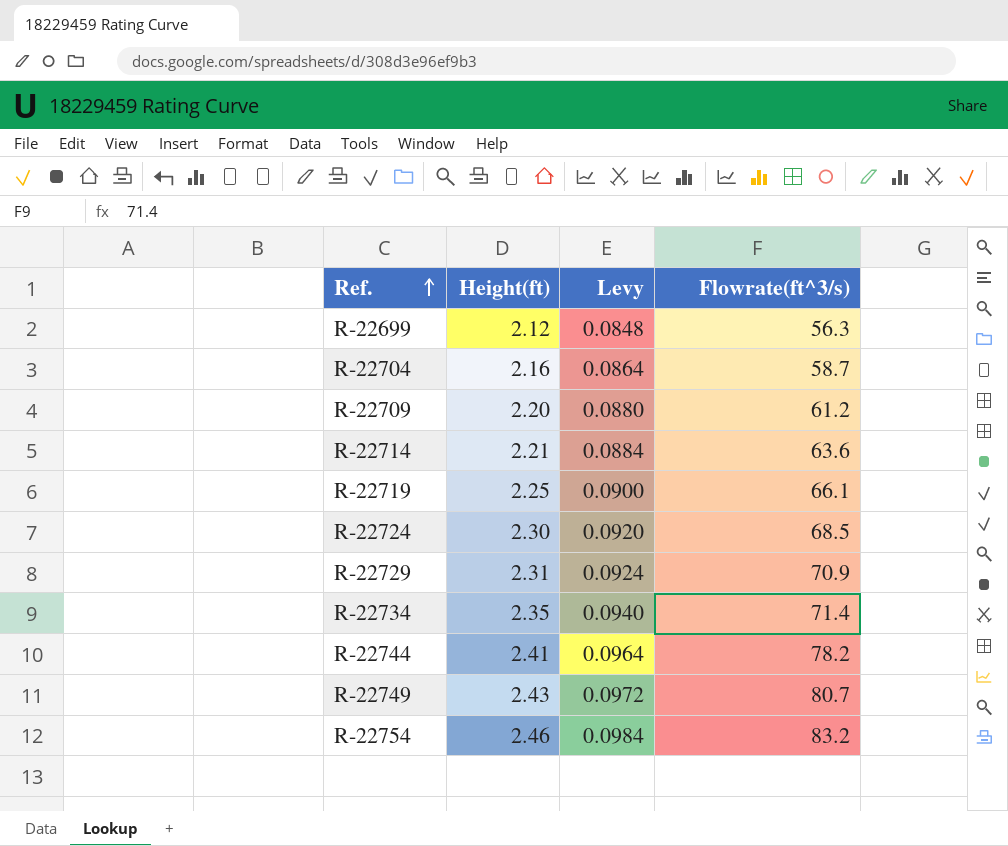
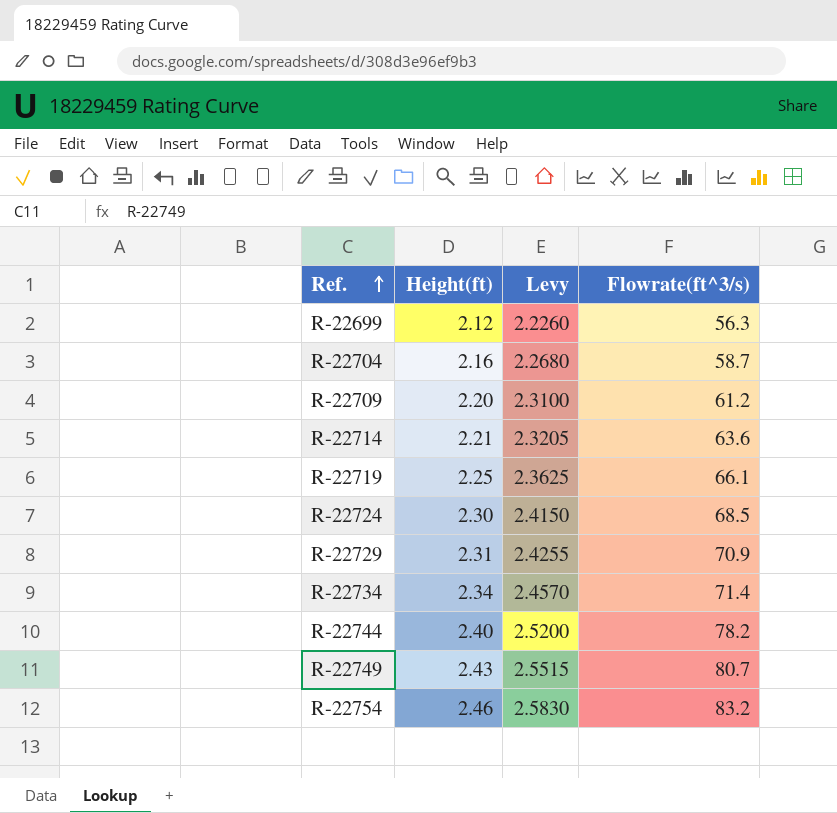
column Levy | formula: [Height(ft)] * 0.04 -> [Height(ft)] * 1.05
R-22734 | Height(ft): 2.35 -> 2.34
R-22744 | Height(ft): 2.41 -> 2.40

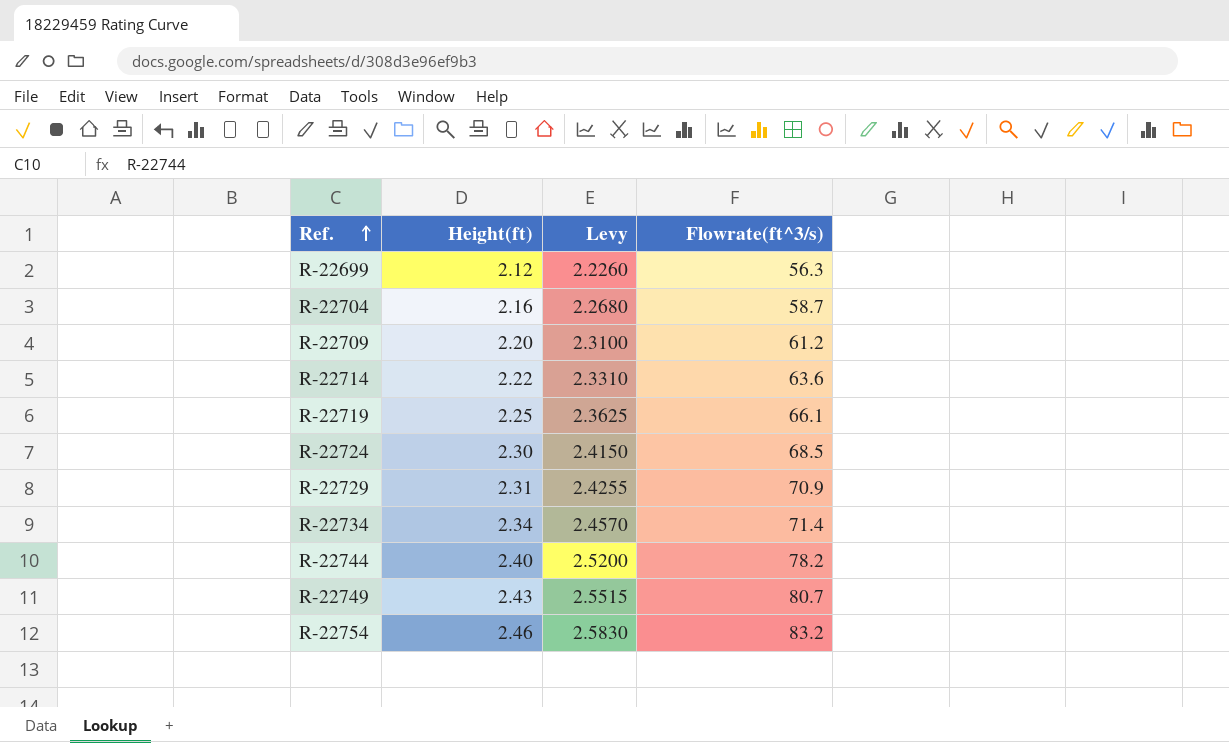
R-22714 | Height(ft): 2.21 -> 2.22
R-22714 | Levy: 2.3205 -> 2.3310

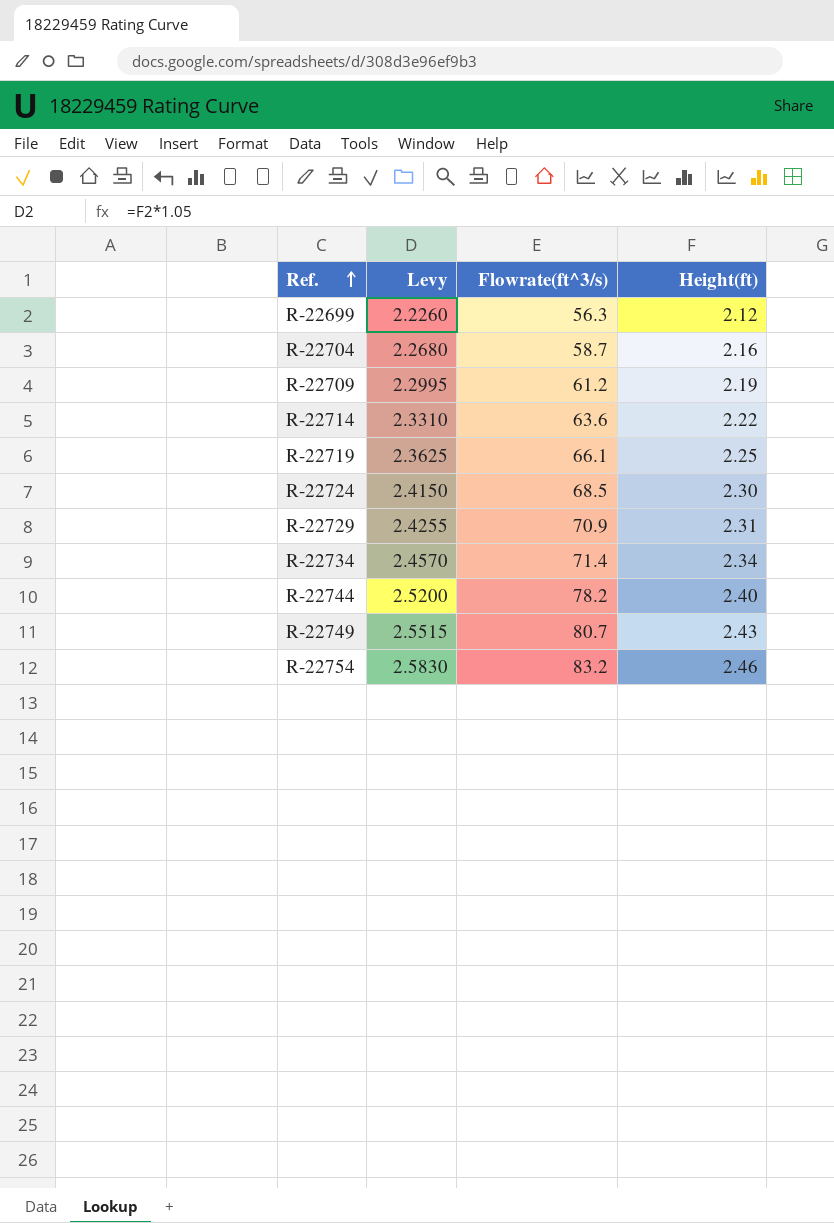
column Height(ft) | position: 2 -> 4
R-22709 | Levy: 2.3100 -> 2.2995
R-22709 | Height(ft): 2.20 -> 2.19

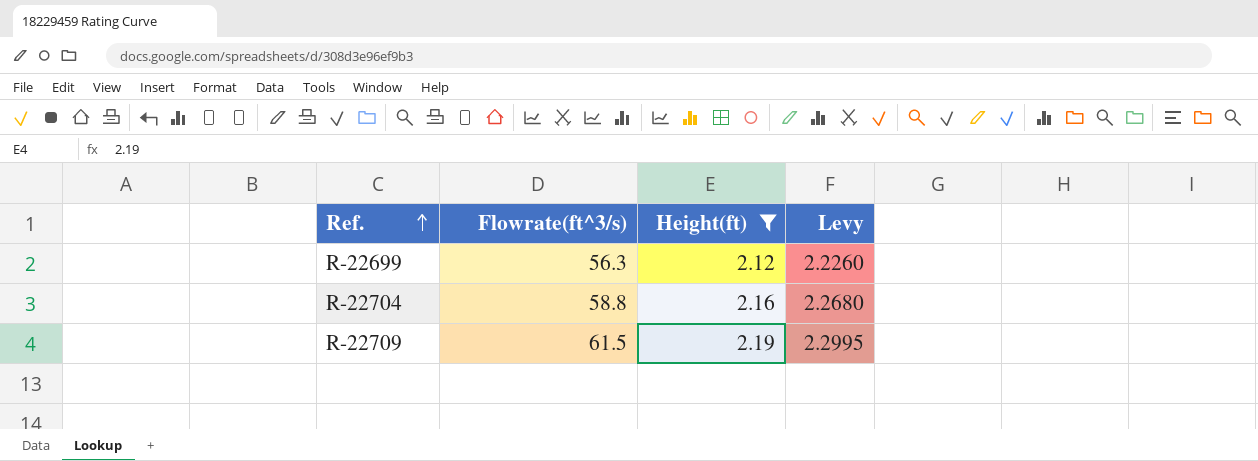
filter: none -> Height(ft) <= 2.19
column Levy | position: 2 -> 4
R-22704 | Flowrate(ft^3/s): 58.7 -> 58.8
R-22709 | Flowrate(ft^3/s): 61.2 -> 61.5

